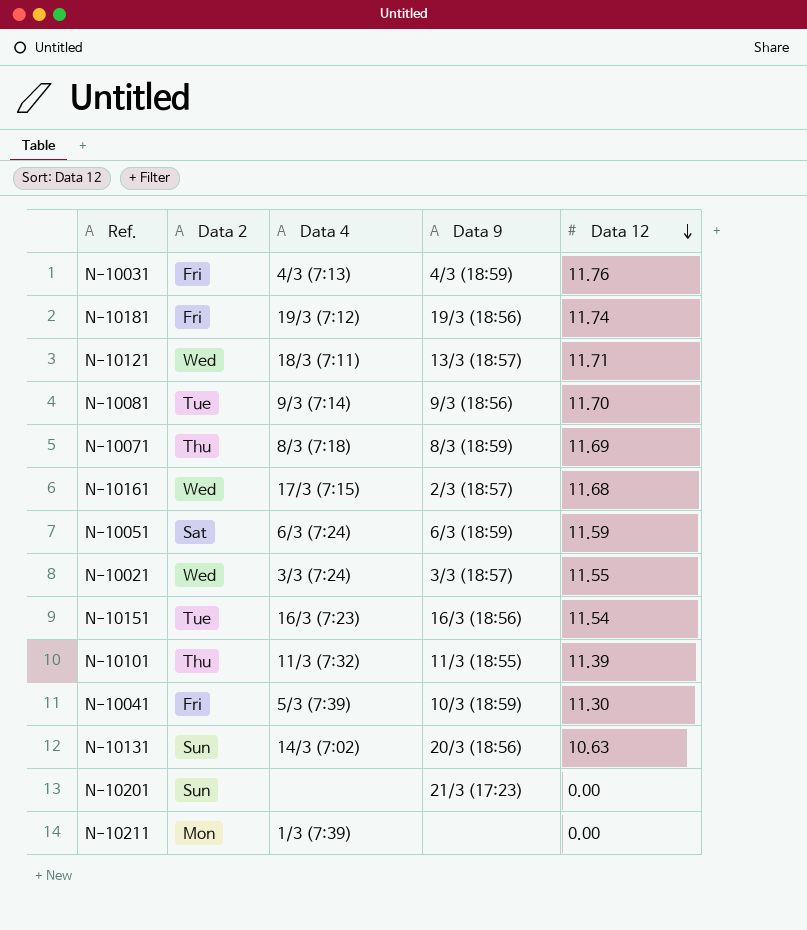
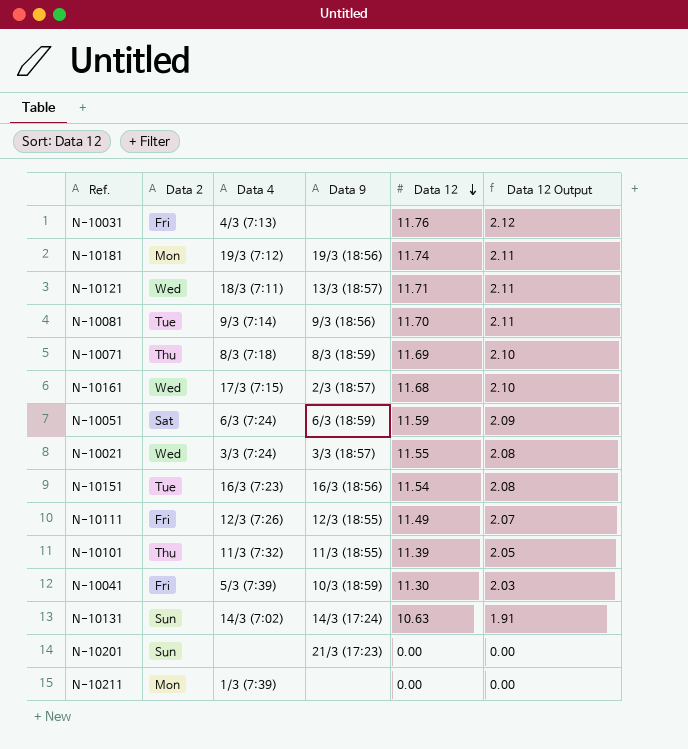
column Data 12 Output | formula: none -> [Data 12] * 0.18
N-10031 | Data 9: 4/3 (18:59) -> none
N-10181 | Data 2: Fri -> Mon
row N-10111: none -> Fri | 12/3 (7:26) | 12/3 (18:55) | 11.49 | 2.07
N-10131 | Data 9: 20/3 (18:56) -> 14/3 (17:24)

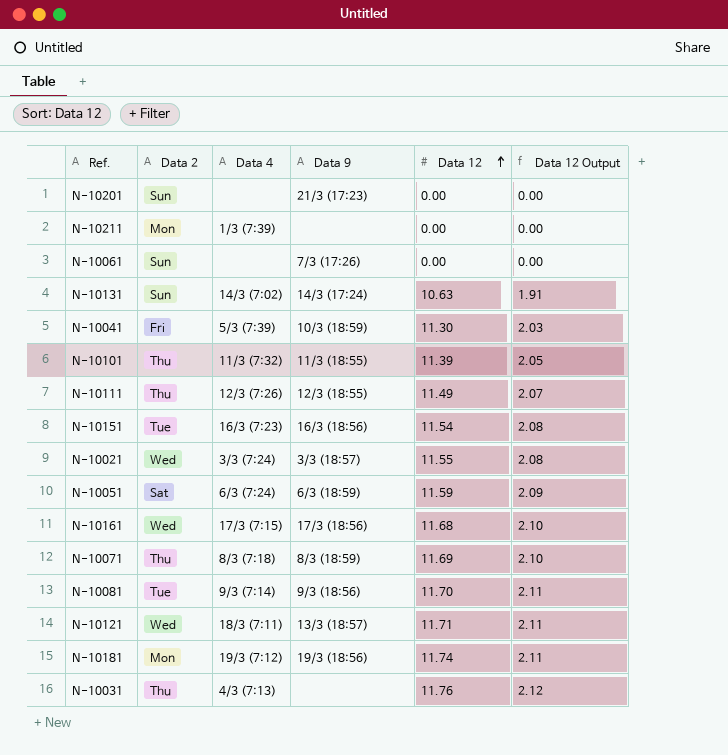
row order: Data 12 descending -> Data 12 ascending
row N-10061: none -> Sun | none | 7/3 (17:26) | 0.00 | 0.00
N-10111 | Data 2: Fri -> Thu
N-10161 | Data 9: 2/3 (18:57) -> 17/3 (18:56)
N-10031 | Data 2: Fri -> Thu

